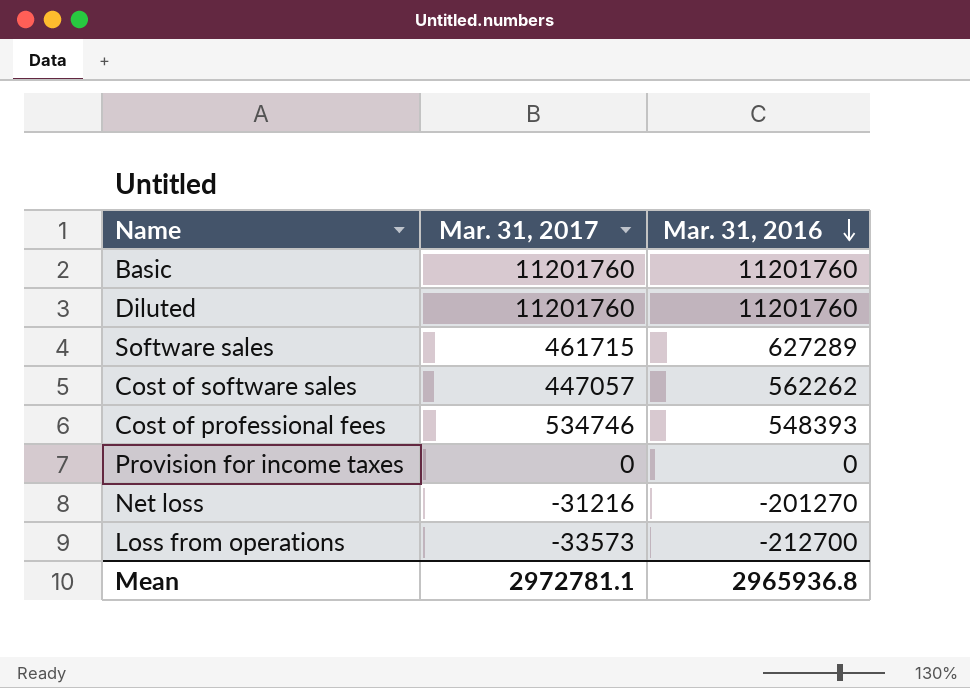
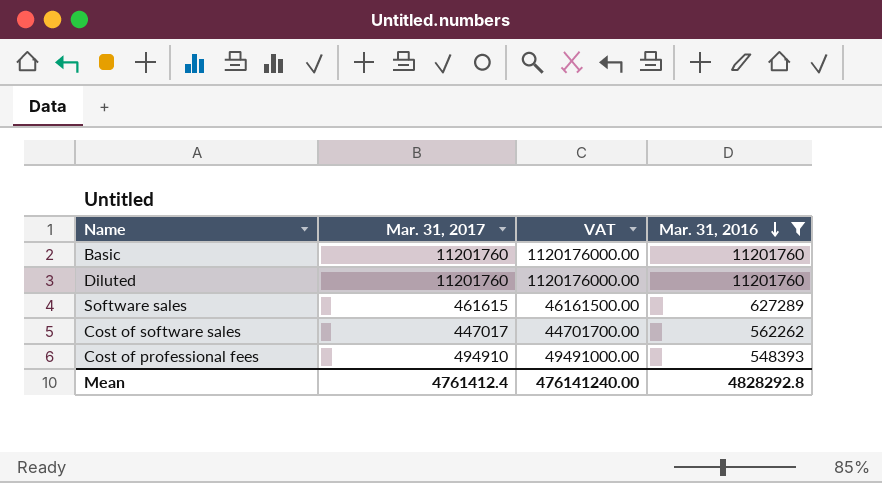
filter: none -> Mar. 31, 2016 >= 548393
column VAT | formula: none -> [Mar. 31, 2017] * 100
Software sales | Mar. 31, 2017: 461715 -> 461615
Cost of software sales | Mar. 31, 2017: 447057 -> 447017
Cost of professional fees | Mar. 31, 2017: 534746 -> 494910
Mean | Mar. 31, 2017: 2972781.1 -> 4761412.4
Mean | Mar. 31, 2016: 2965936.8 -> 4828292.8

